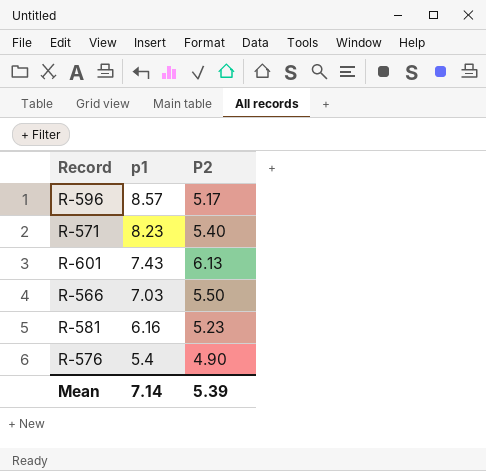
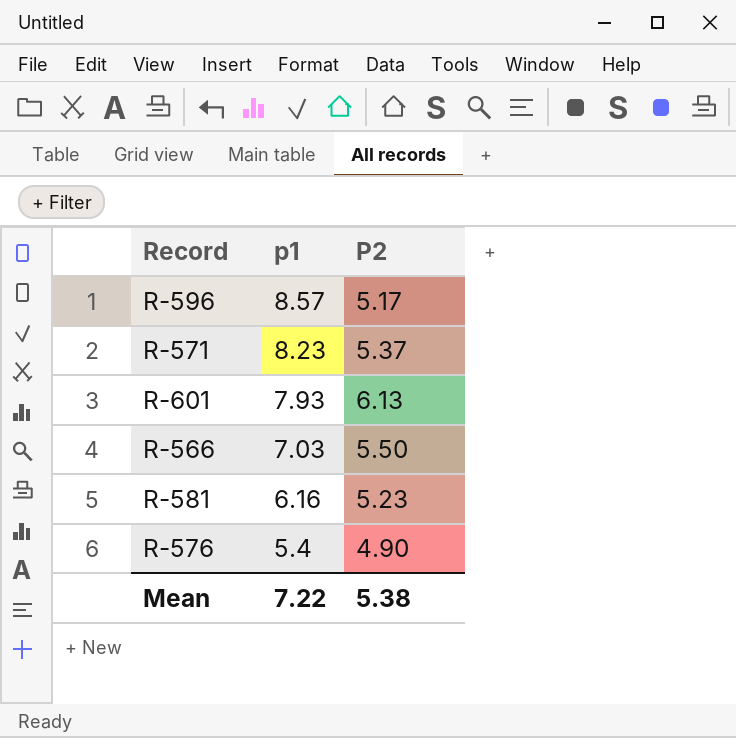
R-571 | P2: 5.40 -> 5.37
R-601 | p1: 7.43 -> 7.93
Mean | p1: 7.14 -> 7.22
Mean | P2: 5.39 -> 5.38

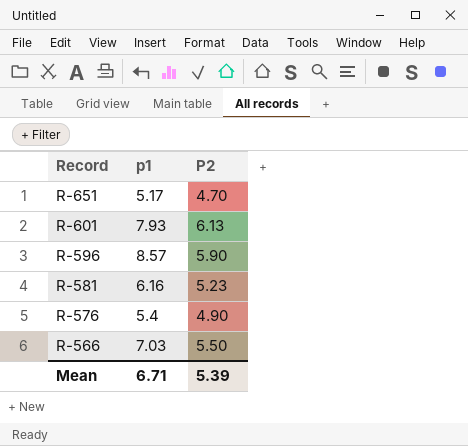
row order: p1 descending -> Record descending
row R-571: 8.23 | 5.37 -> none
row R-651: none -> 5.17 | 4.70
R-596 | P2: 5.17 -> 5.90
Mean | p1: 7.22 -> 6.71
Mean | P2: 5.38 -> 5.39

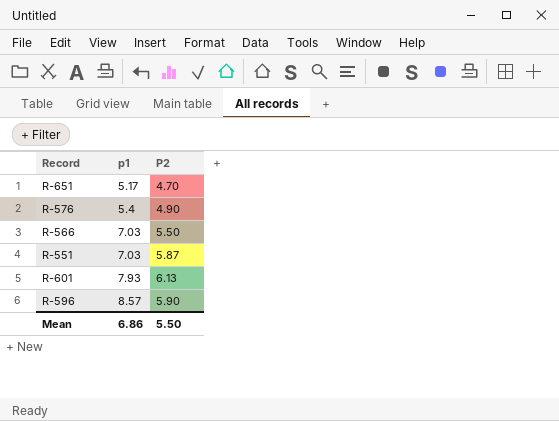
row order: Record descending -> p1 ascending
row R-581: 6.16 | 5.23 -> none
row R-551: none -> 7.03 | 5.87
Mean | p1: 6.71 -> 6.86
Mean | P2: 5.39 -> 5.50

